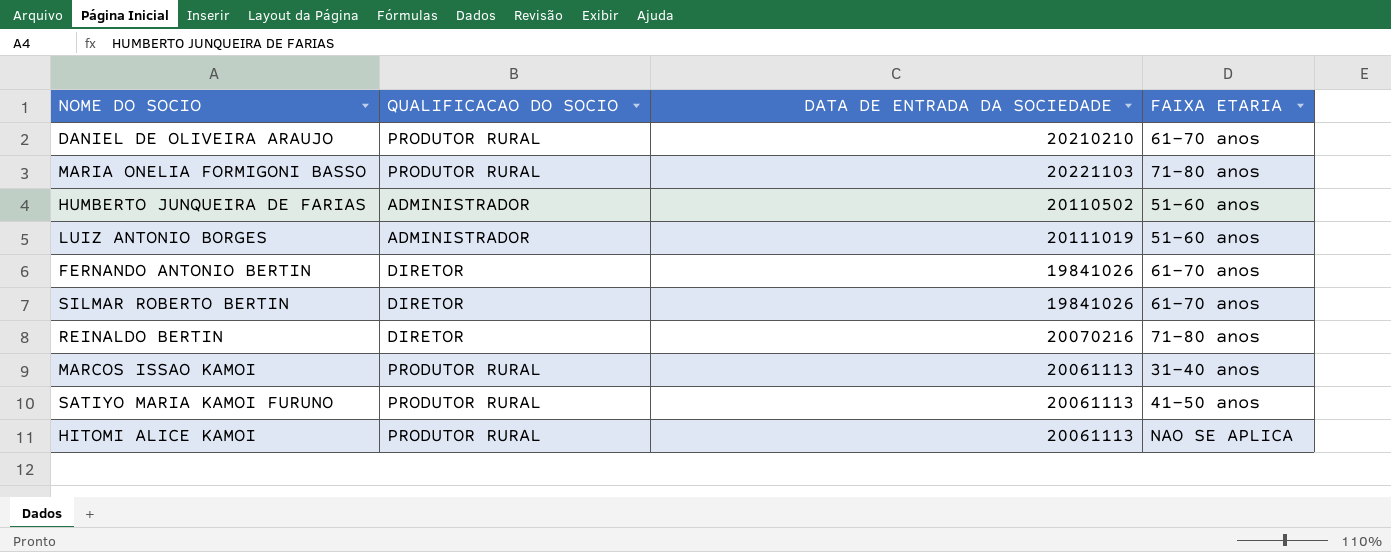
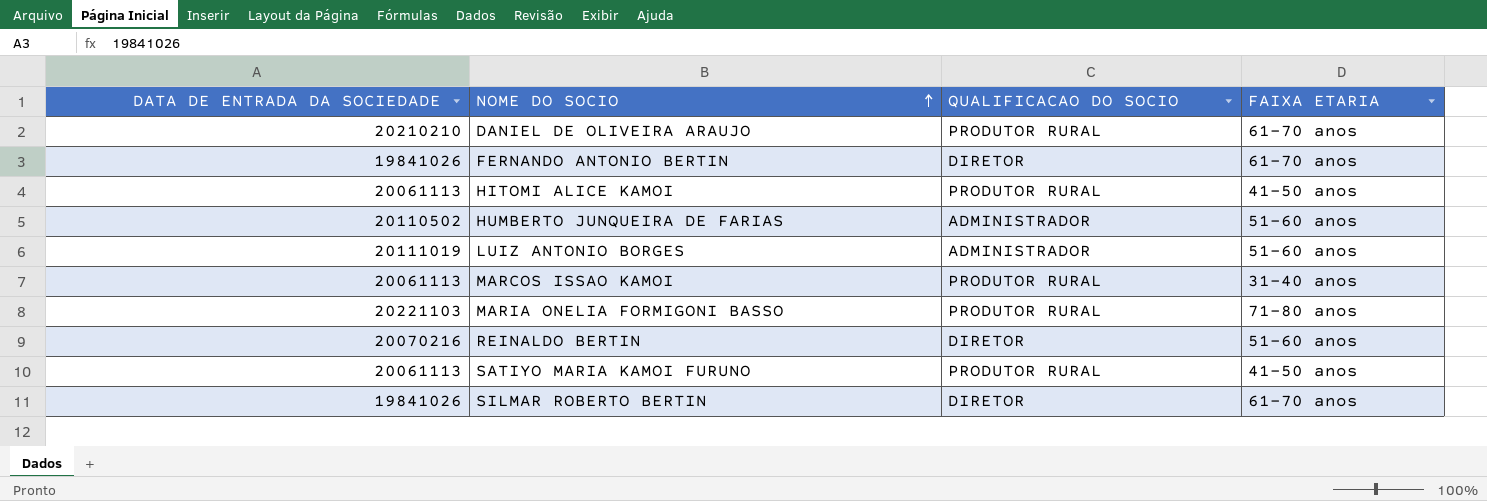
row order: none -> NOME DO SOCIO ascending
column DATA DE ENTRADA DA SOCIEDADE | position: 3 -> 1
HITOMI ALICE KAMOI | FAIXA ETARIA: NAO SE APLICA -> 41-50 anos
REINALDO BERTIN | FAIXA ETARIA: 71-80 anos -> 51-60 anos

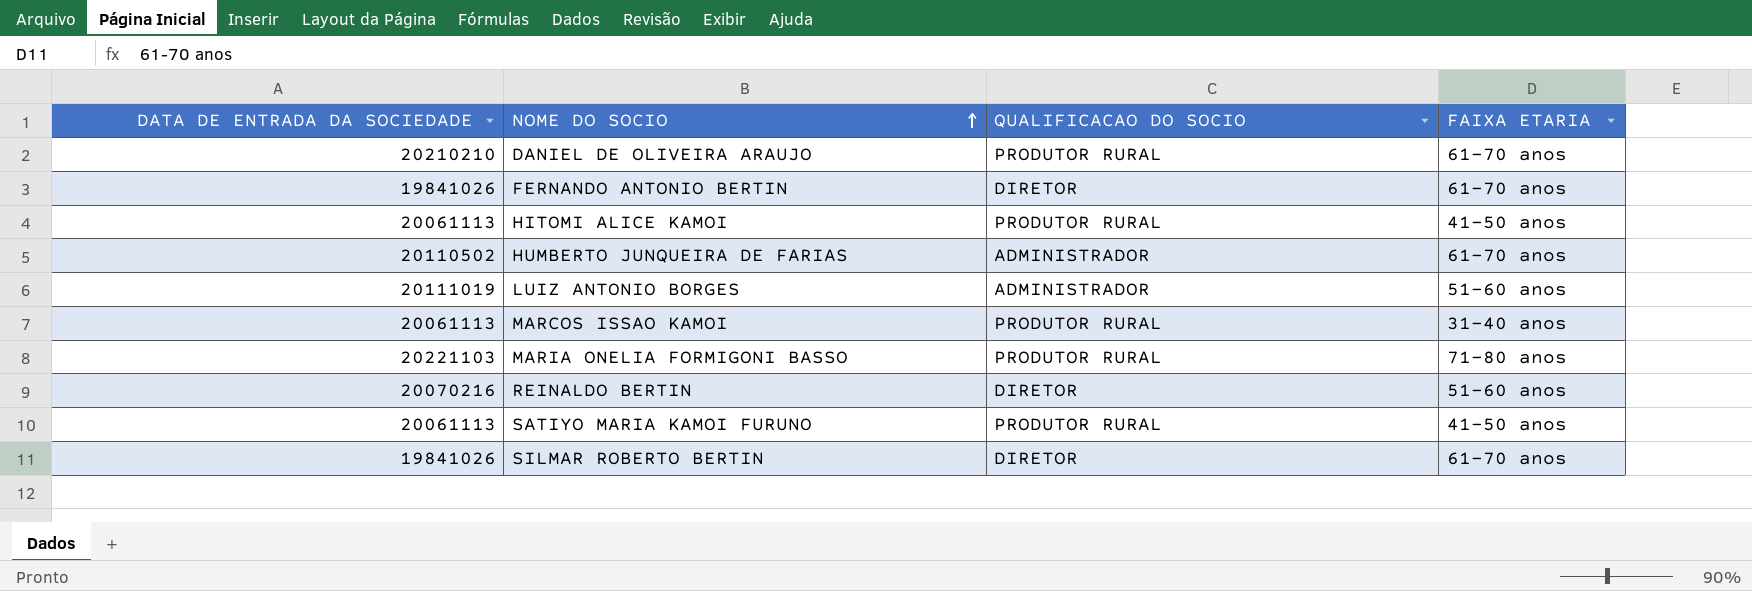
HUMBERTO JUNQUEIRA DE FARIAS | FAIXA ETARIA: 51-60 anos -> 61-70 anos

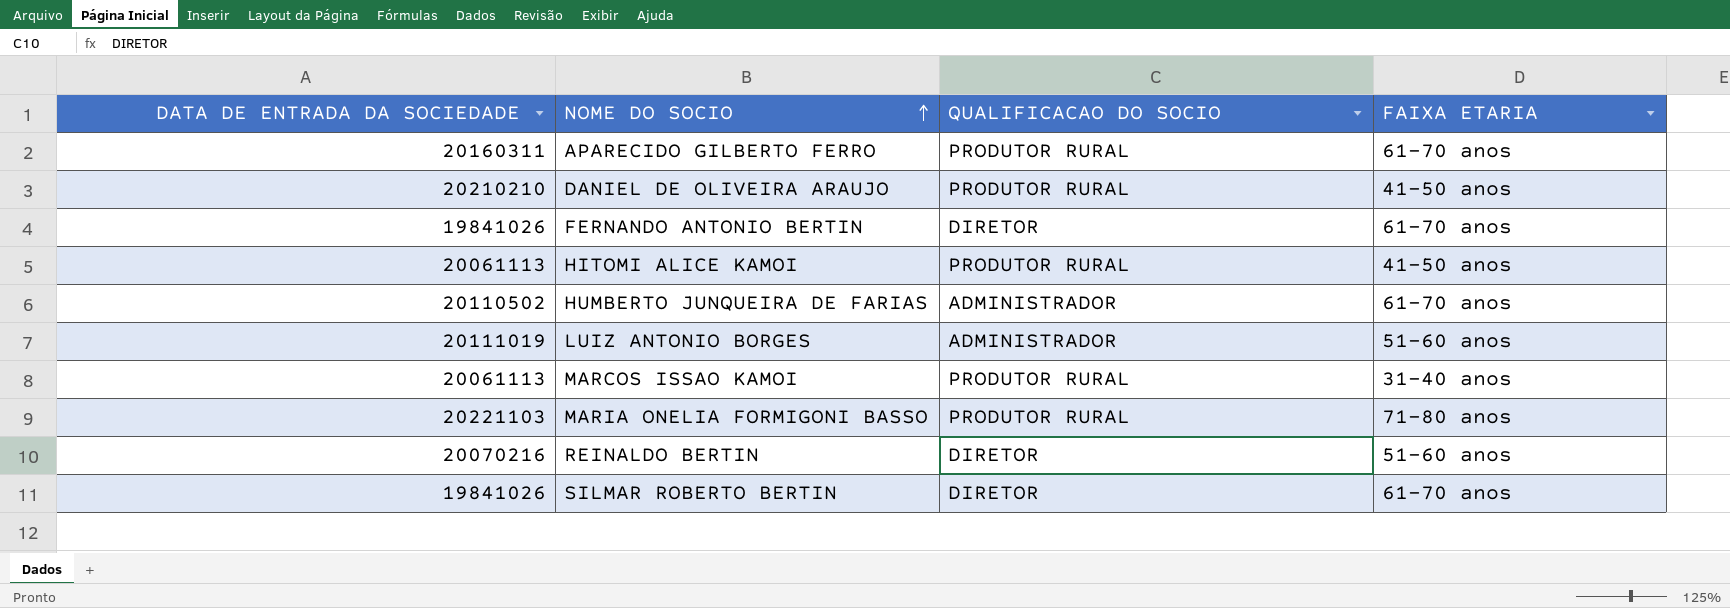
row SATIYO MARIA KAMOI FURUNO: 20061113 | PRODUTOR RURAL | 41-50 anos -> none
row APARECIDO GILBERTO FERRO: none -> 20160311 | PRODUTOR RURAL | 61-70 anos
DANIEL DE OLIVEIRA ARAUJO | FAIXA ETARIA: 61-70 anos -> 41-50 anos

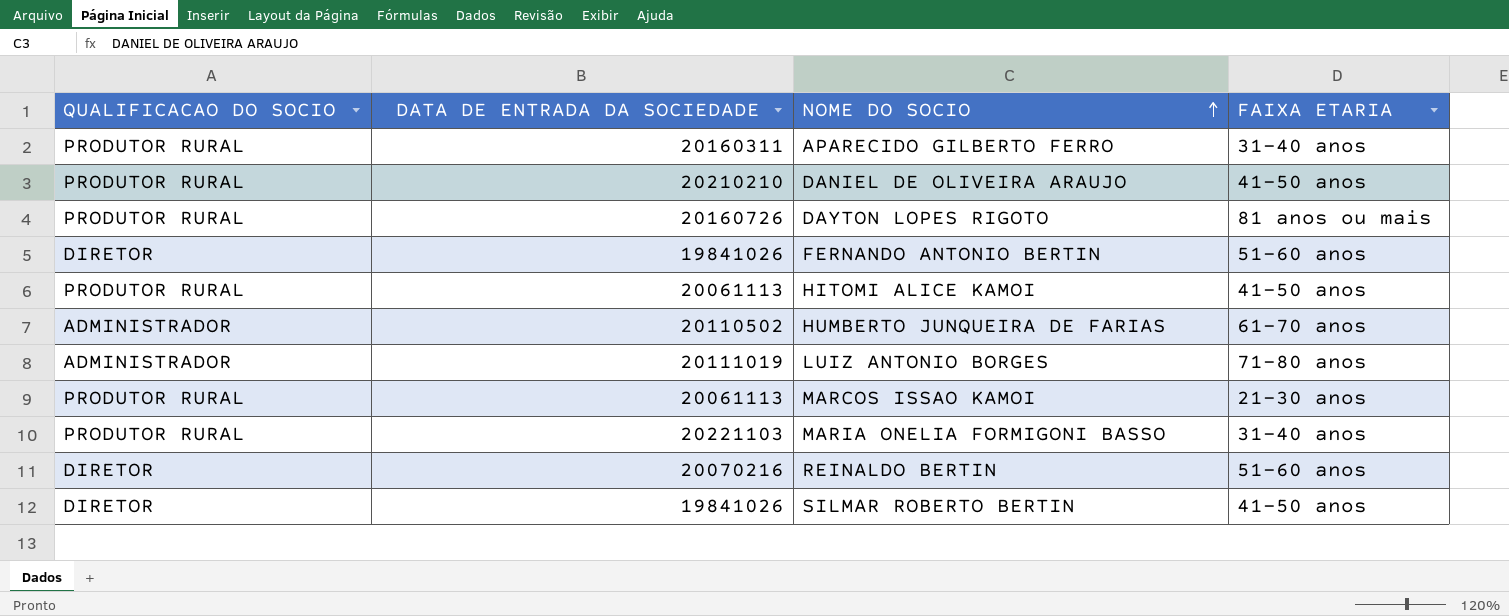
column QUALIFICACAO DO SOCIO | position: 3 -> 1
APARECIDO GILBERTO FERRO | FAIXA ETARIA: 61-70 anos -> 31-40 anos
row DAYTON LOPES RIGOTO: none -> PRODUTOR RURAL | 20160726 | 81 anos ou mais
FERNANDO ANTONIO BERTIN | FAIXA ETARIA: 61-70 anos -> 51-60 anos
LUIZ ANTONIO BORGES | FAIXA ETARIA: 51-60 anos -> 71-80 anos
MARCOS ISSAO KAMOI | FAIXA ETARIA: 31-40 anos -> 21-30 anos
MARIA ONELIA FORMIGONI BASSO | FAIXA ETARIA: 71-80 anos -> 31-40 anos
SILMAR ROBERTO BERTIN | FAIXA ETARIA: 61-70 anos -> 41-50 anos

